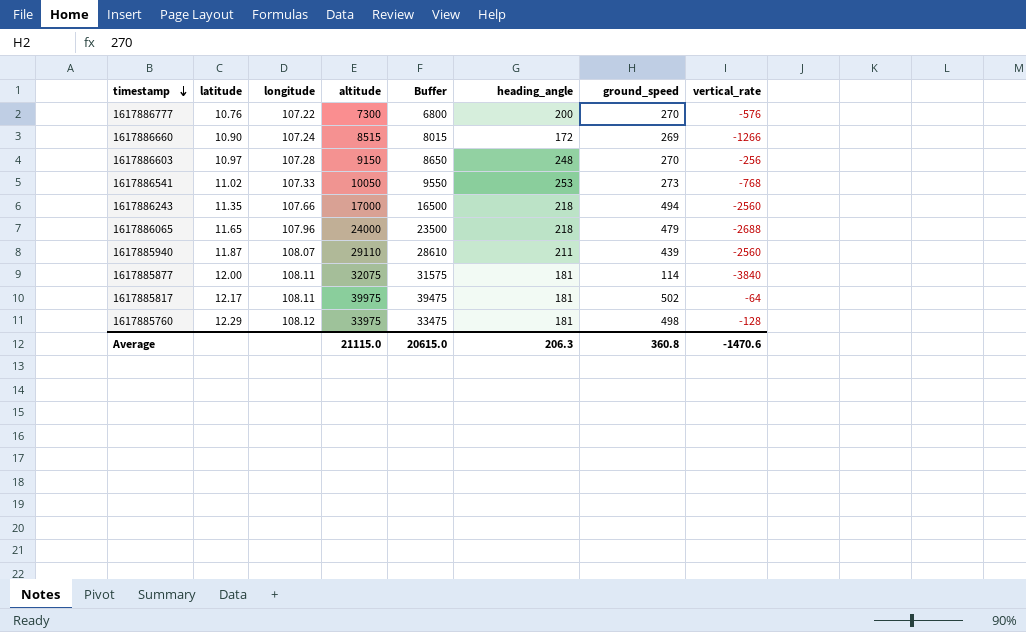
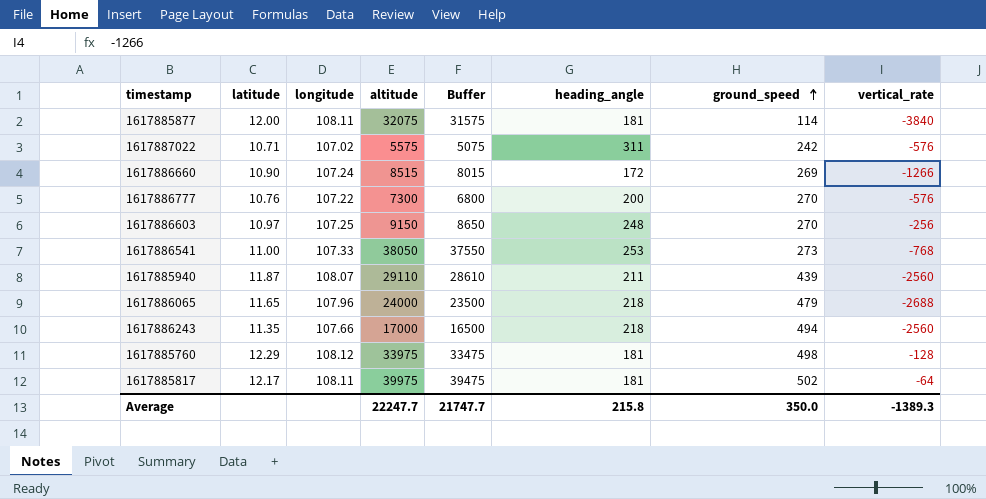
row order: timestamp descending -> ground_speed ascending
row 1617887022: none -> 10.71 | 107.02 | 5575 | 5075 | 311 | 242 | -576
1617886603 | longitude: 107.28 -> 107.25
1617886541 | latitude: 11.02 -> 11.00
1617886541 | altitude: 10050 -> 38050
1617886541 | Buffer: 9550 -> 37550
Average | altitude: 21115.0 -> 22247.7
Average | Buffer: 20615.0 -> 21747.7
Average | heading_angle: 206.3 -> 215.8
Average | ground_speed: 360.8 -> 350.0
Average | vertical_rate: -1470.6 -> -1389.3

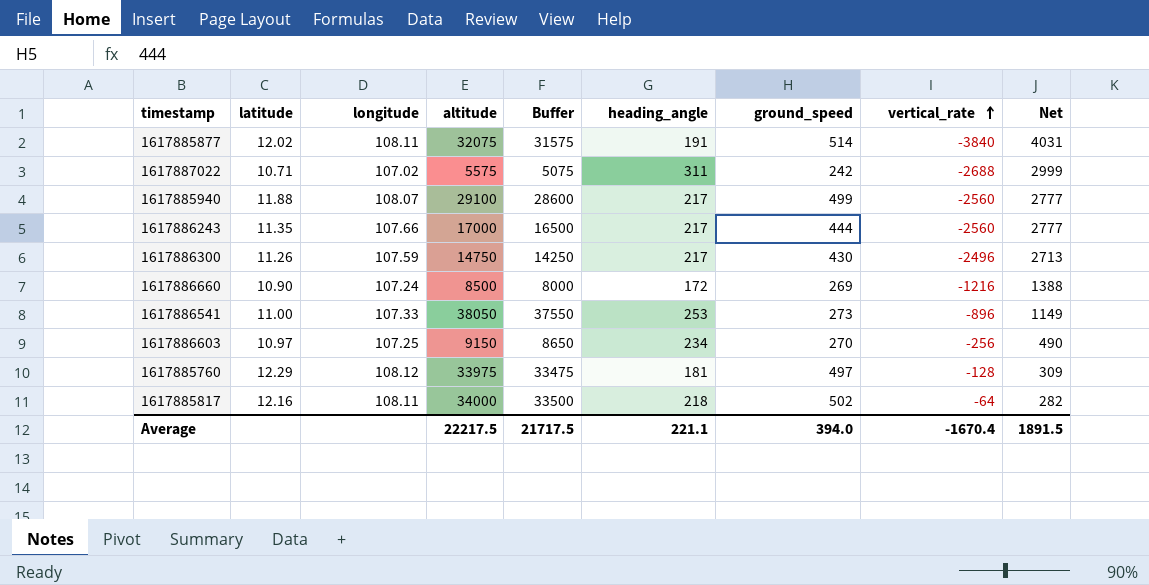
row order: ground_speed ascending -> vertical_rate ascending
column Net | formula: none -> [heading_angle] - [vertical_rate]
row 1617886777: 10.76 | 107.22 | 7300 | 6800 | 200 | 270 | -576 -> none
row 1617886065: 11.65 | 107.96 | 24000 | 23500 | 218 | 479 | -2688 -> none
1617885877 | latitude: 12.00 -> 12.02
1617885877 | heading_angle: 181 -> 191
1617885877 | ground_speed: 114 -> 514
1617887022 | vertical_rate: -576 -> -2688
1617885940 | latitude: 11.87 -> 11.88
1617885940 | altitude: 29110 -> 29100
1617885940 | Buffer: 28610 -> 28600
1617885940 | heading_angle: 211 -> 217
1617885940 | ground_speed: 439 -> 499
1617886243 | heading_angle: 218 -> 217
1617886243 | ground_speed: 494 -> 444
row 1617886300: none -> 11.26 | 107.59 | 14750 | 14250 | 217 | 430 | -2496 | 2713
1617886660 | altitude: 8515 -> 8500
1617886660 | Buffer: 8015 -> 8000
1617886660 | vertical_rate: -1266 -> -1216
1617886541 | vertical_rate: -768 -> -896
1617886603 | heading_angle: 248 -> 234
1617885760 | ground_speed: 498 -> 497
1617885817 | latitude: 12.17 -> 12.16
1617885817 | altitude: 39975 -> 34000
1617885817 | Buffer: 39475 -> 33500
1617885817 | heading_angle: 181 -> 218
Average | altitude: 22247.7 -> 22217.5
Average | Buffer: 21747.7 -> 21717.5
Average | heading_angle: 215.8 -> 221.1
Average | ground_speed: 350.0 -> 394.0
Average | vertical_rate: -1389.3 -> -1670.4

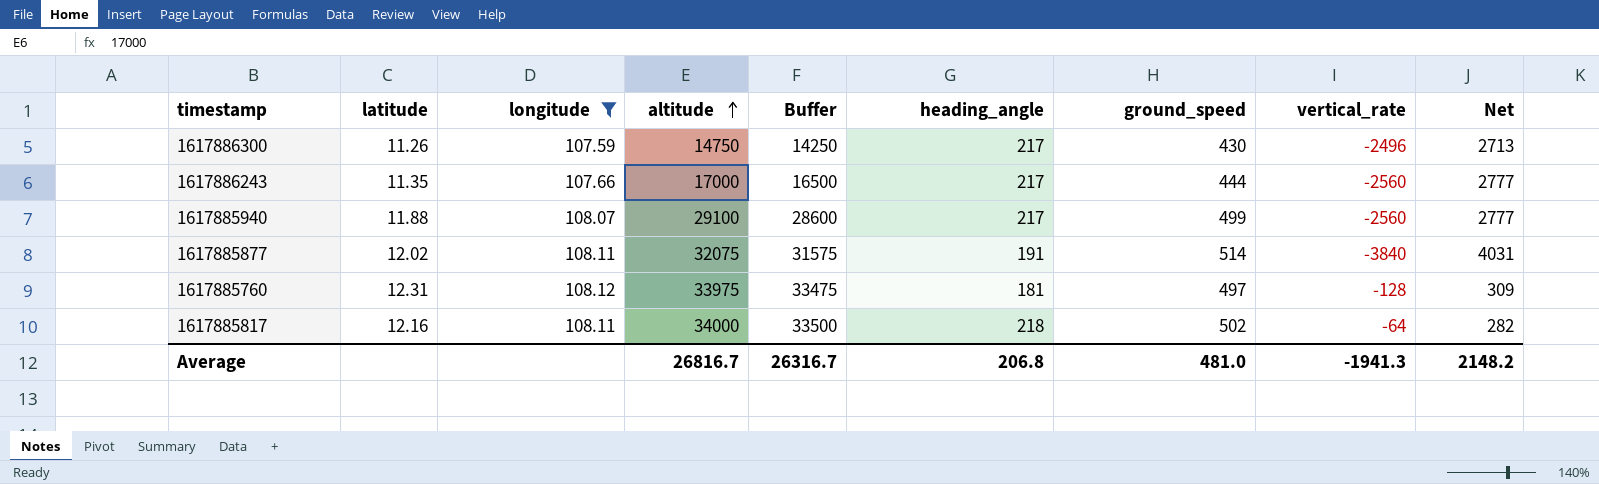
filter: none -> longitude >= 107.59
row order: vertical_rate ascending -> altitude ascending
1617885760 | latitude: 12.29 -> 12.31
Average | altitude: 22217.5 -> 26816.7
Average | Buffer: 21717.5 -> 26316.7
Average | heading_angle: 221.1 -> 206.8
Average | ground_speed: 394.0 -> 481.0
Average | vertical_rate: -1670.4 -> -1941.3
Average | Net: 1891.5 -> 2148.2

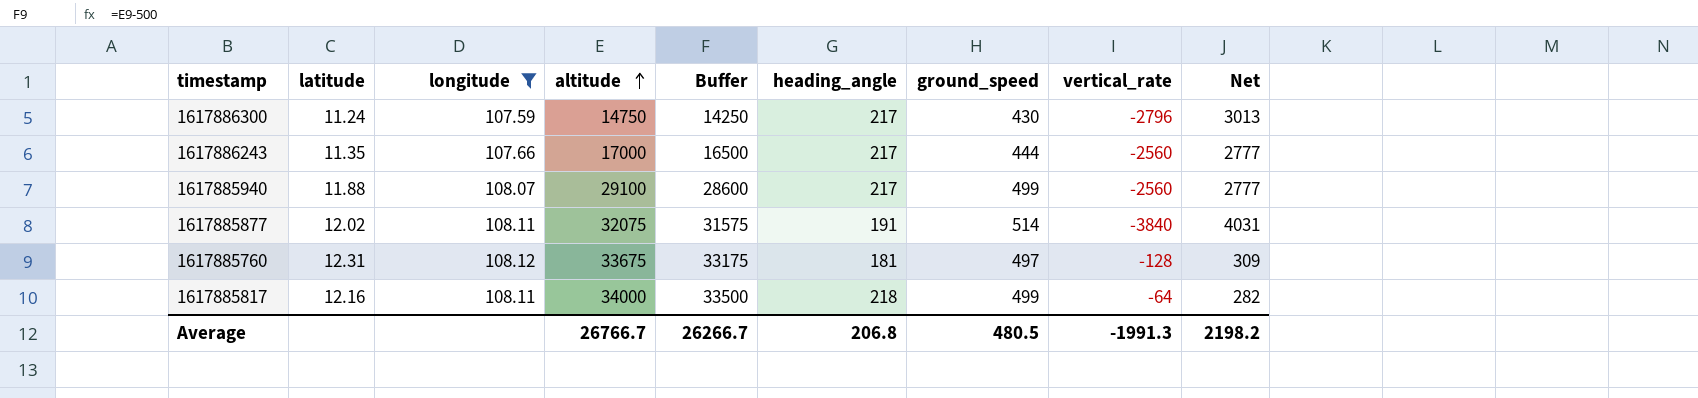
1617886300 | latitude: 11.26 -> 11.24
1617886300 | vertical_rate: -2496 -> -2796
1617886300 | Net: 2713 -> 3013
1617885760 | altitude: 33975 -> 33675
1617885760 | Buffer: 33475 -> 33175
1617885817 | ground_speed: 502 -> 499
Average | altitude: 26816.7 -> 26766.7
Average | Buffer: 26316.7 -> 26266.7
Average | ground_speed: 481.0 -> 480.5
Average | vertical_rate: -1941.3 -> -1991.3
Average | Net: 2148.2 -> 2198.2

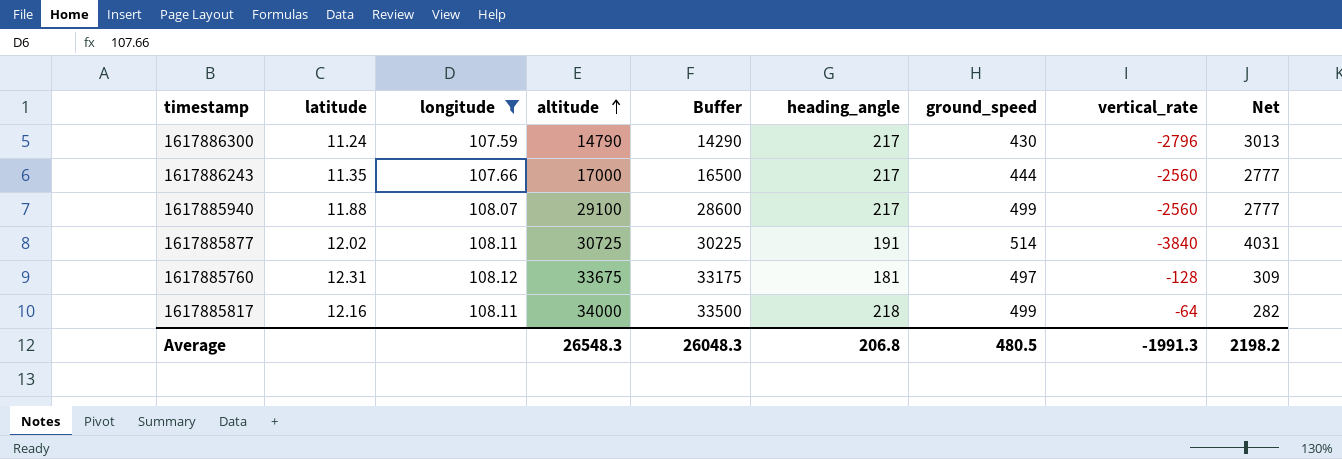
1617886300 | altitude: 14750 -> 14790
1617886300 | Buffer: 14250 -> 14290
1617885877 | altitude: 32075 -> 30725
1617885877 | Buffer: 31575 -> 30225
Average | altitude: 26766.7 -> 26548.3
Average | Buffer: 26266.7 -> 26048.3

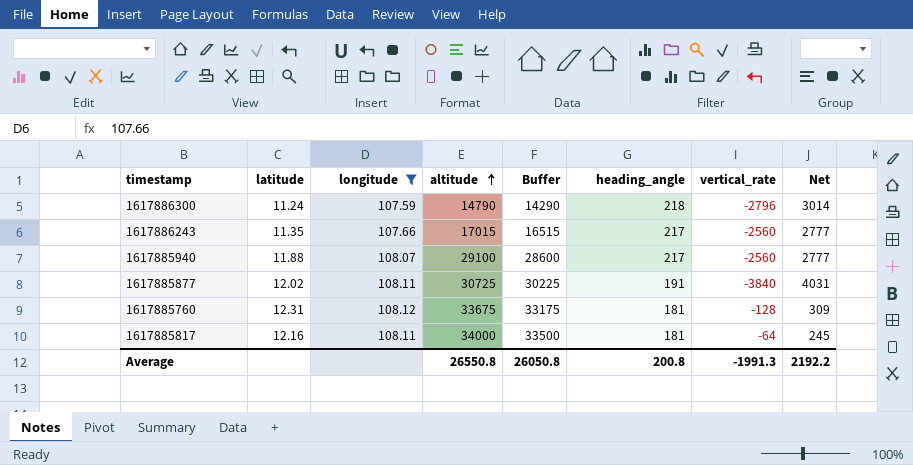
column ground_speed | position: 7 -> none
1617886300 | heading_angle: 217 -> 218
1617886300 | Net: 3013 -> 3014
1617886243 | altitude: 17000 -> 17015
1617886243 | Buffer: 16500 -> 16515
1617885817 | heading_angle: 218 -> 181
1617885817 | Net: 282 -> 245
Average | altitude: 26548.3 -> 26550.8
Average | Buffer: 26048.3 -> 26050.8
Average | heading_angle: 206.8 -> 200.8
Average | Net: 2198.2 -> 2192.2

